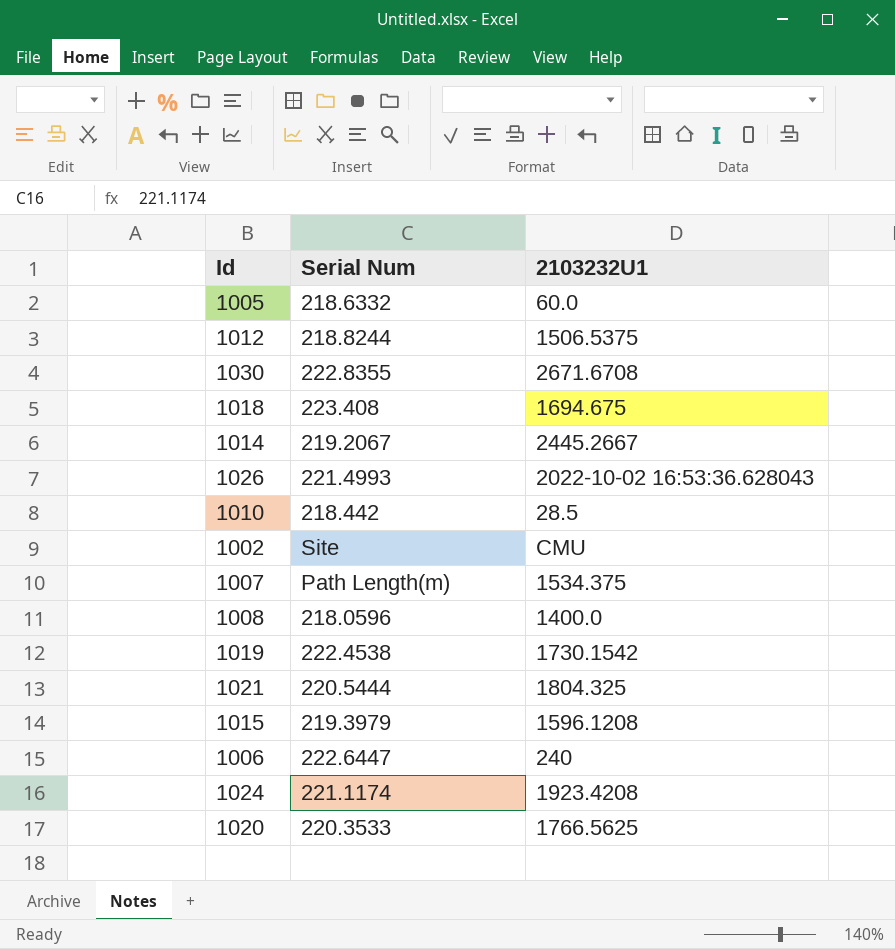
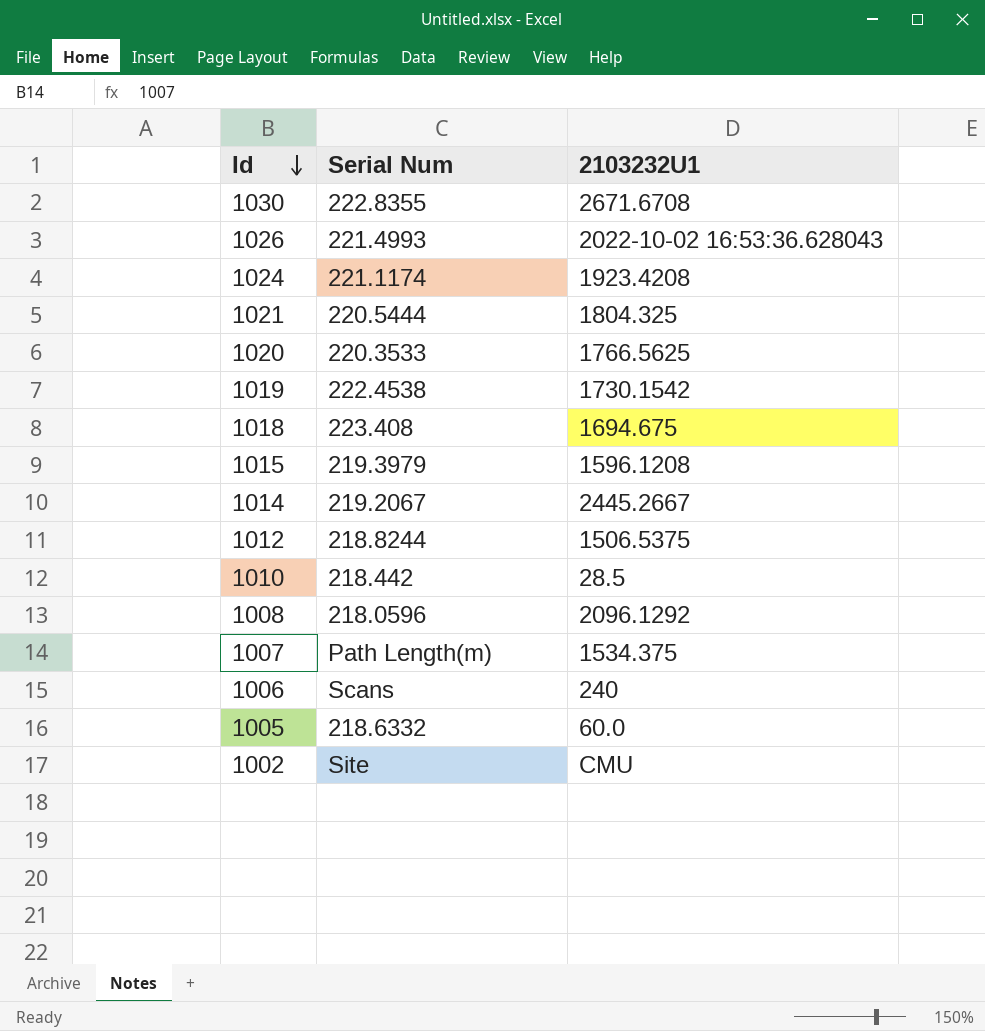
row order: none -> Id descending
1008 | 2103232U1: 1400.0 -> 2096.1292
1006 | Serial Num: 222.6447 -> Scans

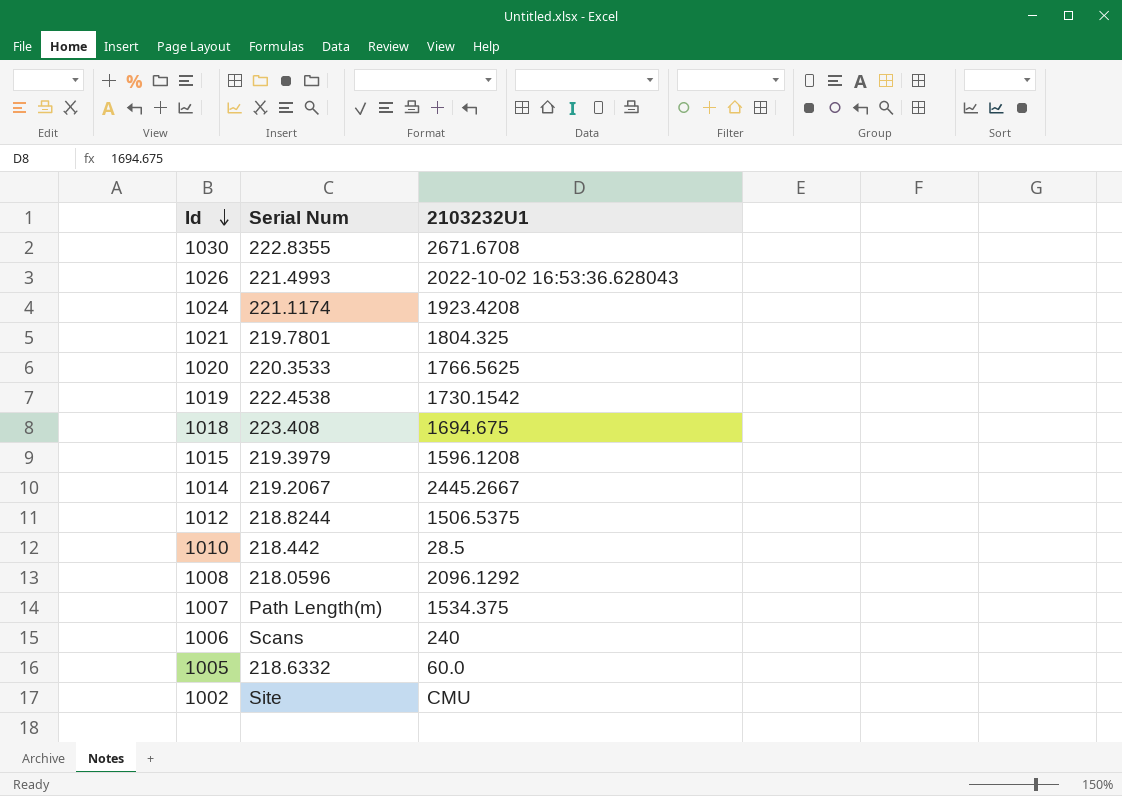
1021 | Serial Num: 220.5444 -> 219.7801

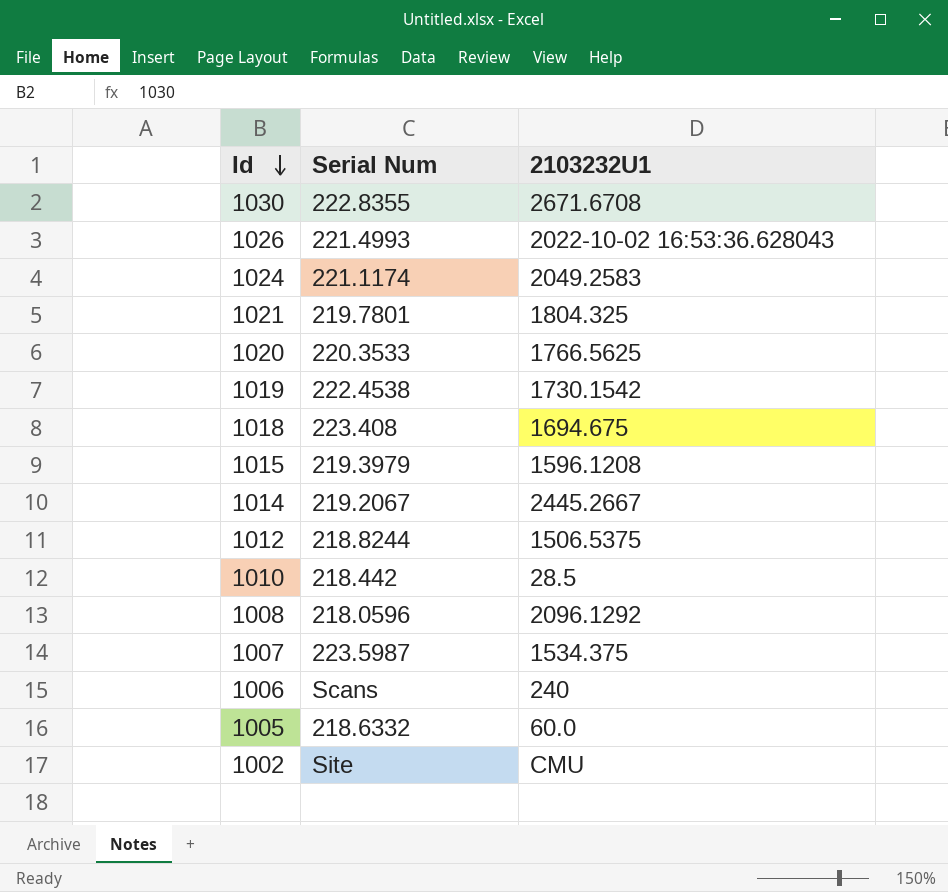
1024 | 2103232U1: 1923.4208 -> 2049.2583
1007 | Serial Num: Path Length(m) -> 223.5987

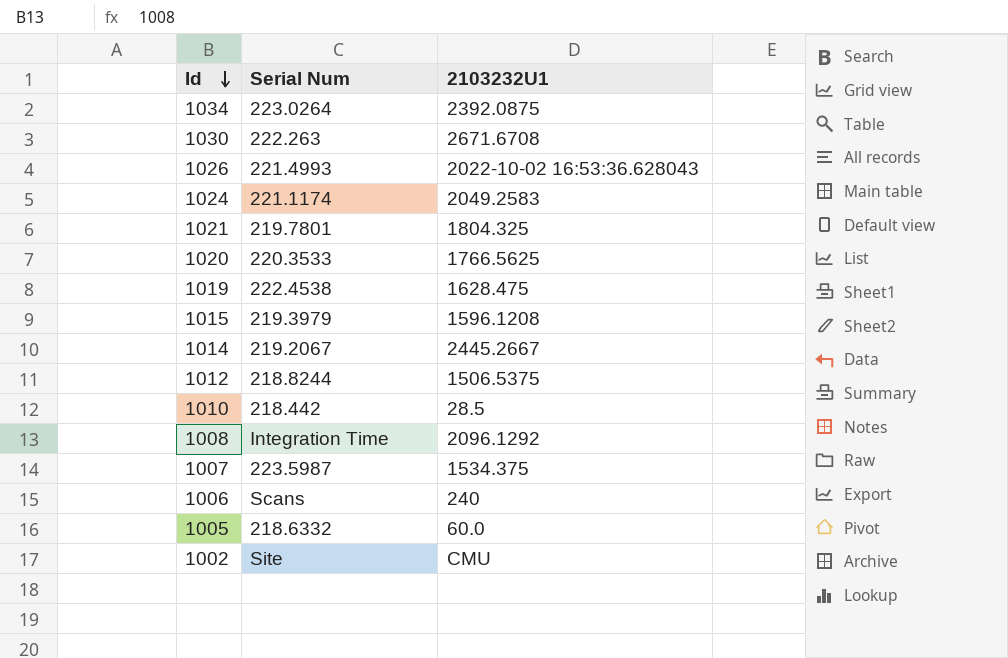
row 1018: 223.408 | 1694.675 -> none
row 1034: none -> 223.0264 | 2392.0875
1030 | Serial Num: 222.8355 -> 222.263
1019 | 2103232U1: 1730.1542 -> 1628.475
1008 | Serial Num: 218.0596 -> Integration Time

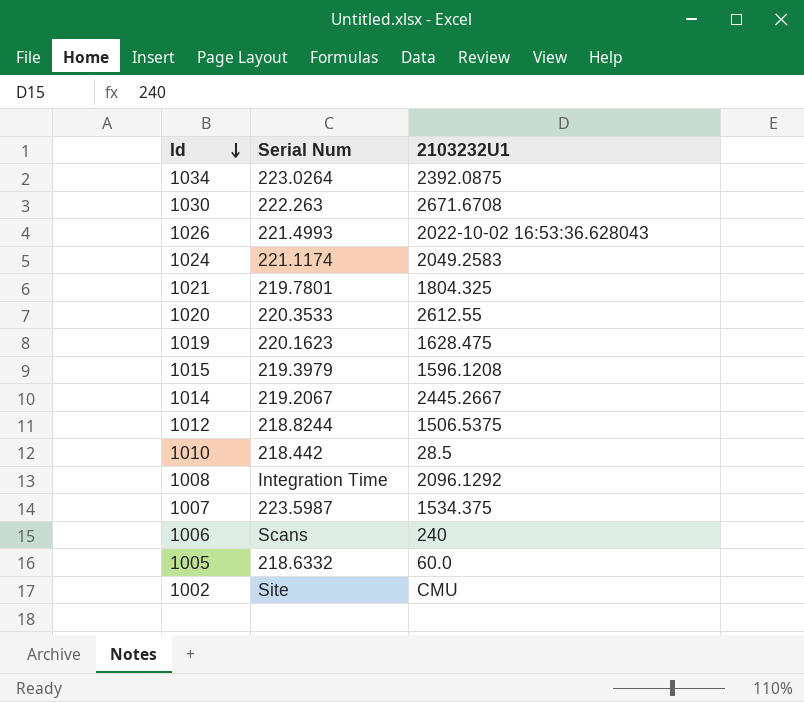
1020 | 2103232U1: 1766.5625 -> 2612.55
1019 | Serial Num: 222.4538 -> 220.1623

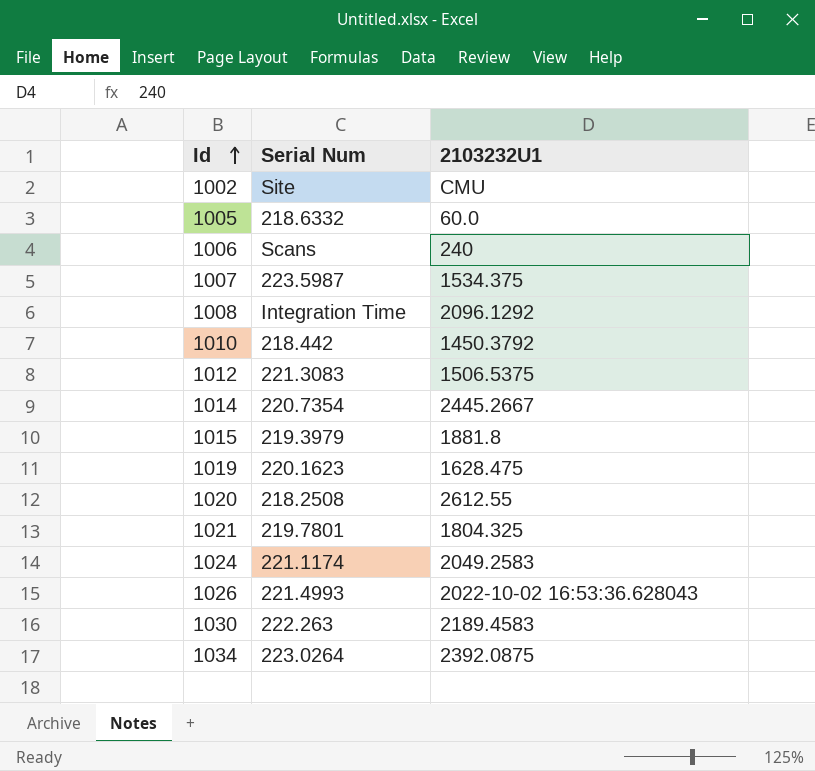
row order: Id descending -> Id ascending
1010 | 2103232U1: 28.5 -> 1450.3792
1012 | Serial Num: 218.8244 -> 221.3083
1014 | Serial Num: 219.2067 -> 220.7354
1015 | 2103232U1: 1596.1208 -> 1881.8
1020 | Serial Num: 220.3533 -> 218.2508
1030 | 2103232U1: 2671.6708 -> 2189.4583

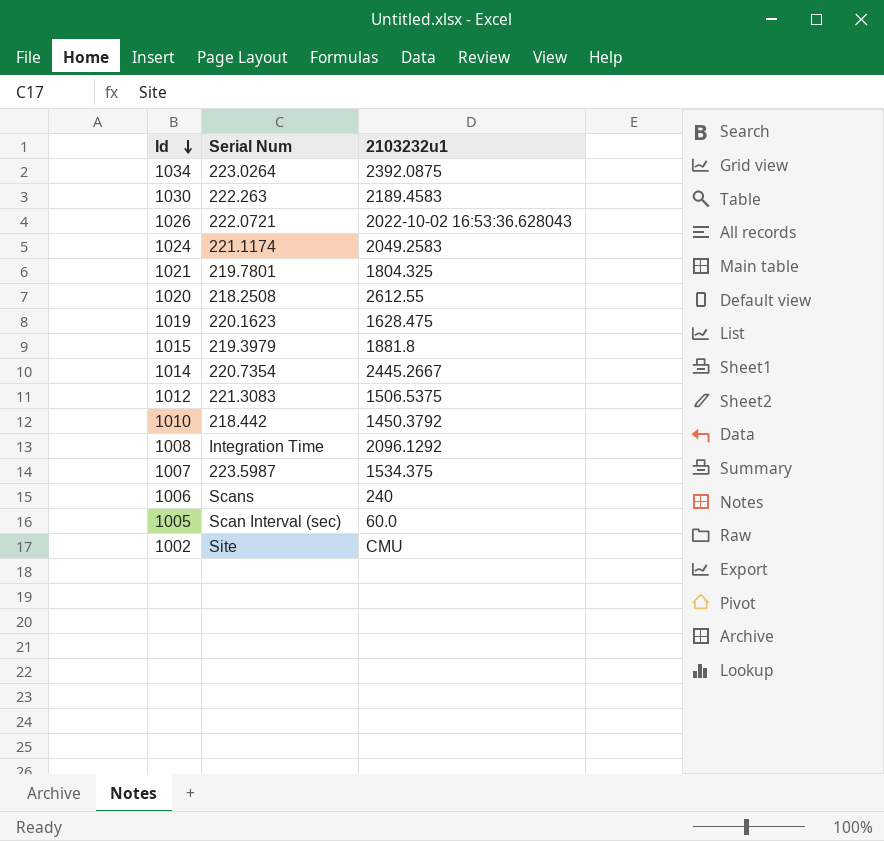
row order: Id ascending -> Id descending
column name: 2103232U1 -> 2103232u1
1026 | Serial Num: 221.4993 -> 222.0721
1005 | Serial Num: 218.6332 -> Scan Interval (sec)

